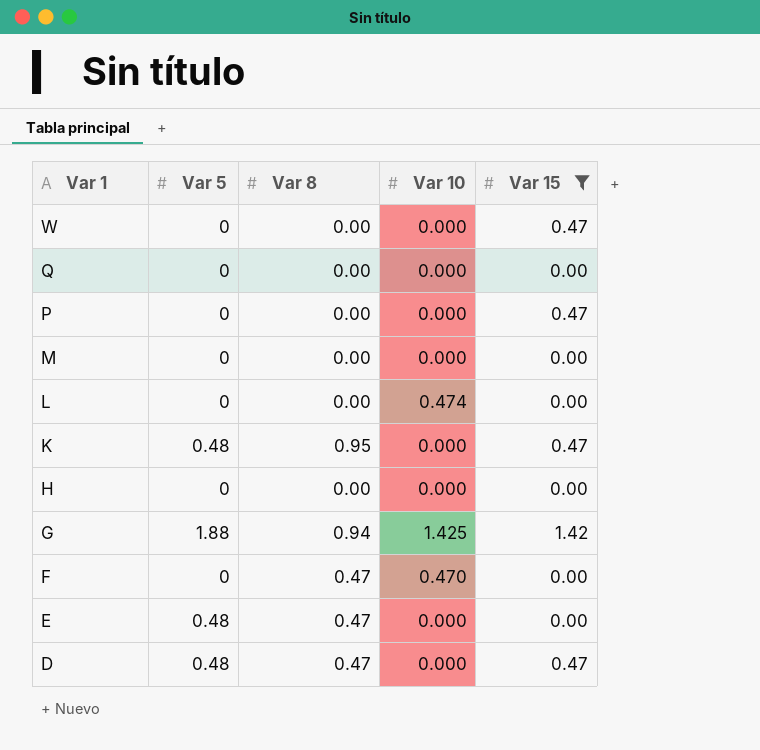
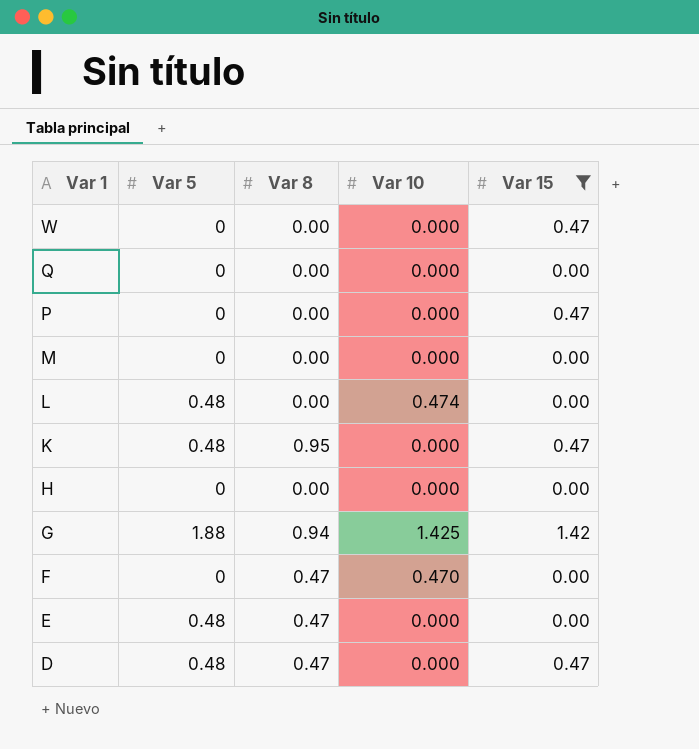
L | Var 5: 0 -> 0.48

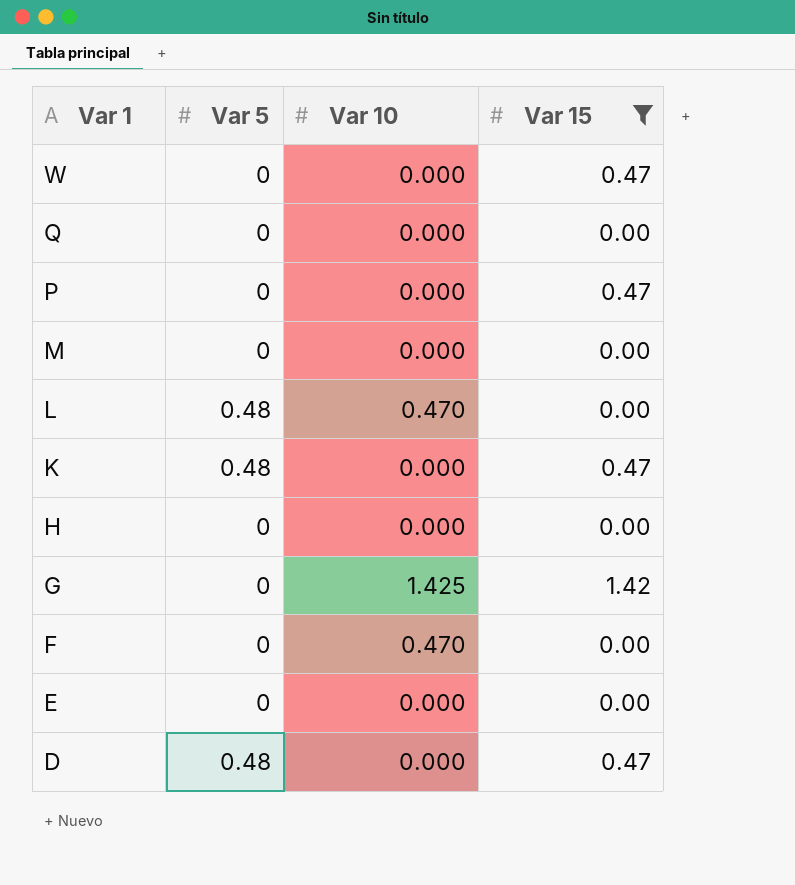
column Var 8 | position: 3 -> none
L | Var 10: 0.474 -> 0.470
G | Var 5: 1.88 -> 0
E | Var 5: 0.48 -> 0

